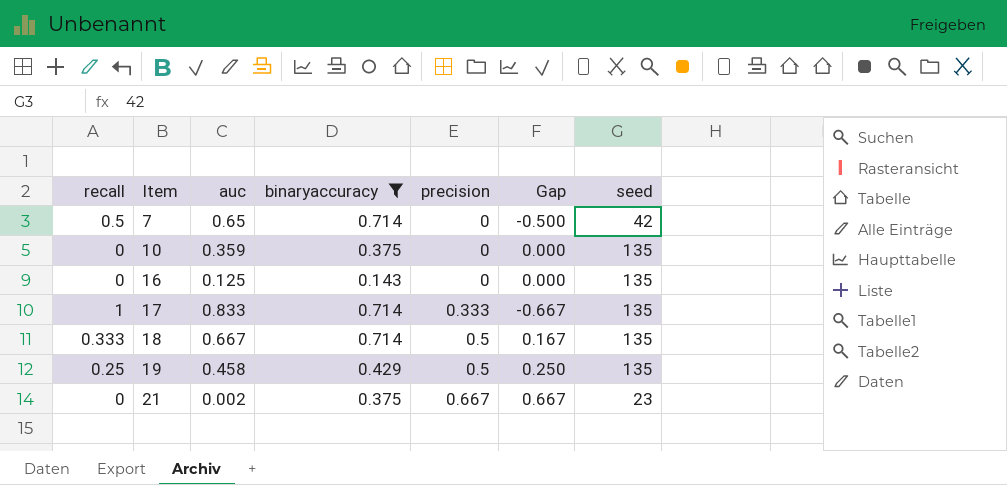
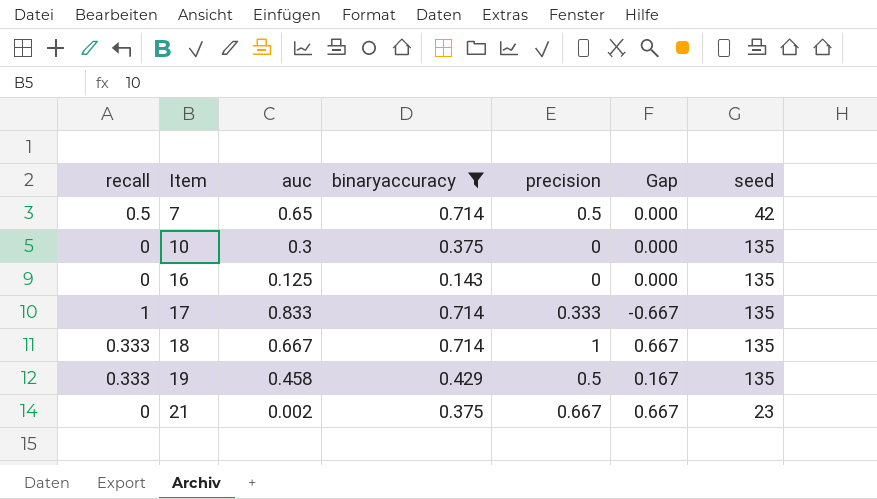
7 | precision: 0 -> 0.5
7 | Gap: -0.500 -> 0.000
10 | auc: 0.359 -> 0.3
18 | precision: 0.5 -> 1
18 | Gap: 0.167 -> 0.667
19 | recall: 0.25 -> 0.333
19 | Gap: 0.250 -> 0.167

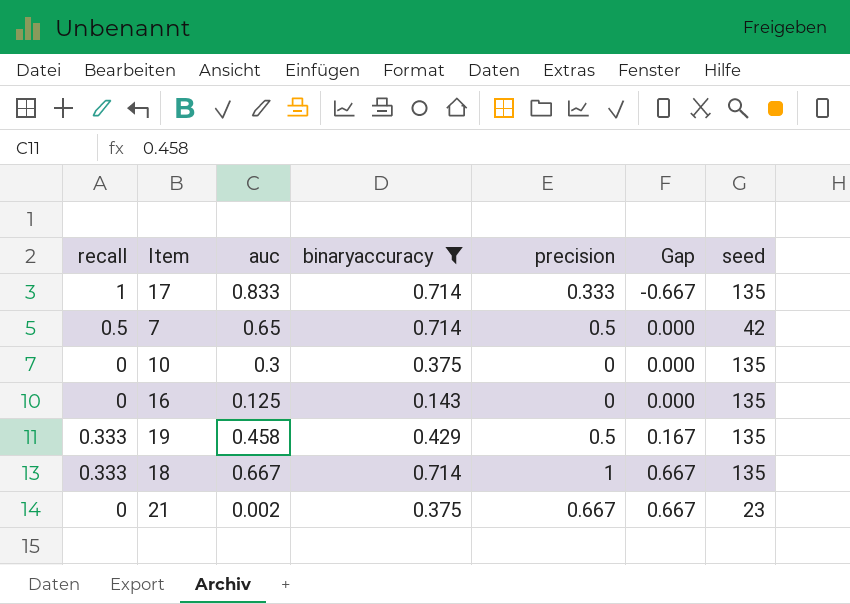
row order: Item ascending -> Gap ascending

